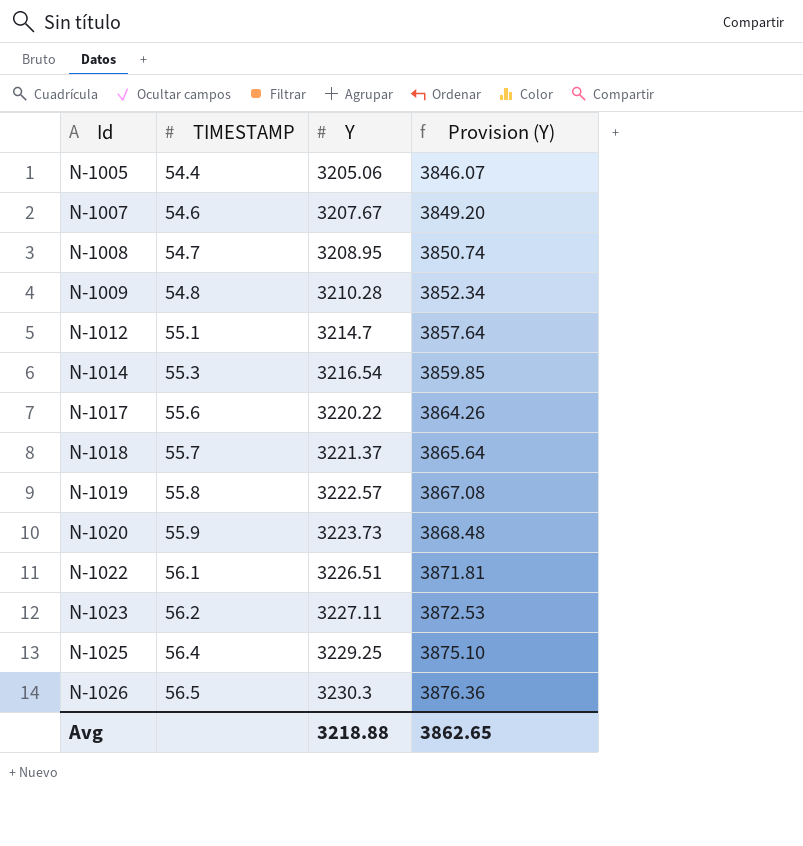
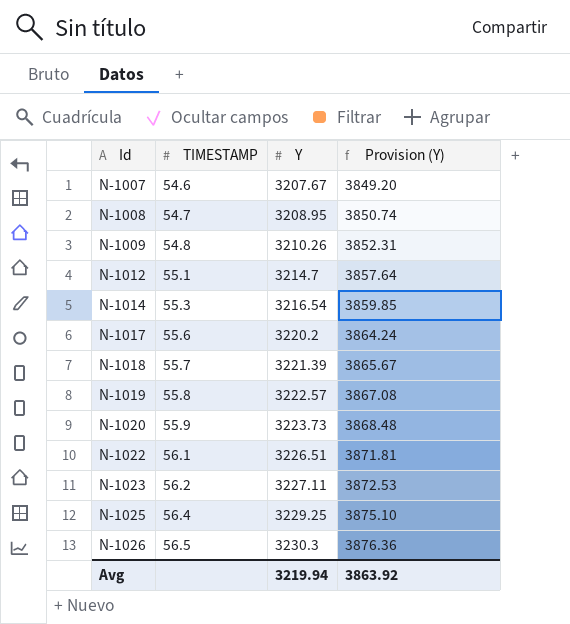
row N-1005: 54.4 | 3205.06 | 3846.07 -> none
N-1009 | Y: 3210.28 -> 3210.26
N-1009 | Provision (Y): 3852.34 -> 3852.31
N-1017 | Y: 3220.22 -> 3220.2
N-1017 | Provision (Y): 3864.26 -> 3864.24
N-1018 | Y: 3221.37 -> 3221.39
N-1018 | Provision (Y): 3865.64 -> 3865.67
Avg | Y: 3218.88 -> 3219.94
Avg | Provision (Y): 3862.65 -> 3863.92

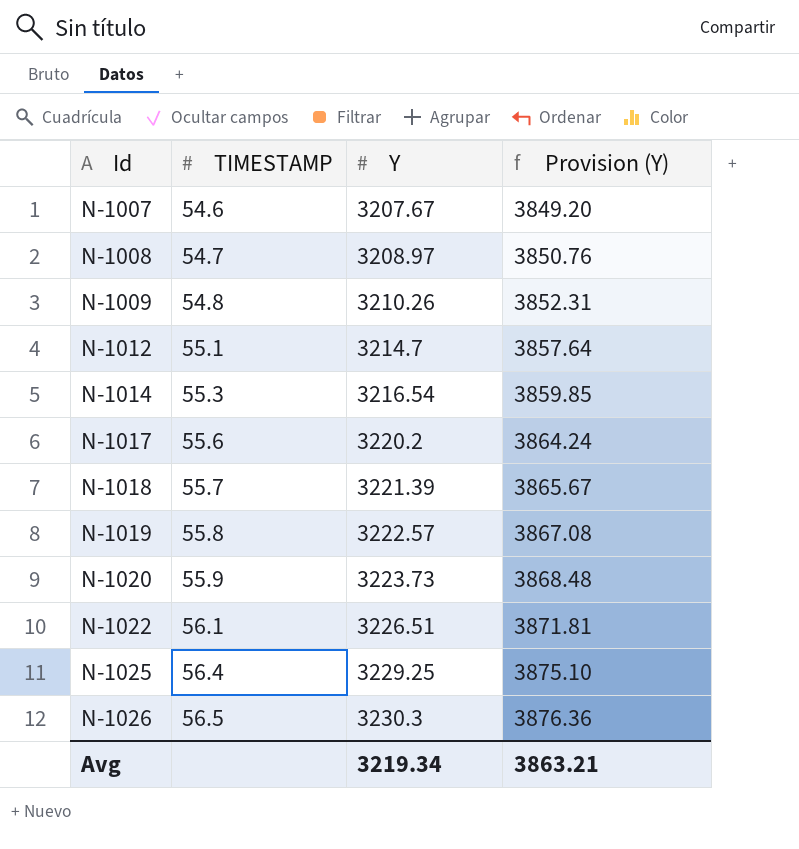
row N-1023: 56.2 | 3227.11 | 3872.53 -> none
N-1008 | Y: 3208.95 -> 3208.97
N-1008 | Provision (Y): 3850.74 -> 3850.76
Avg | Y: 3219.94 -> 3219.34
Avg | Provision (Y): 3863.92 -> 3863.21

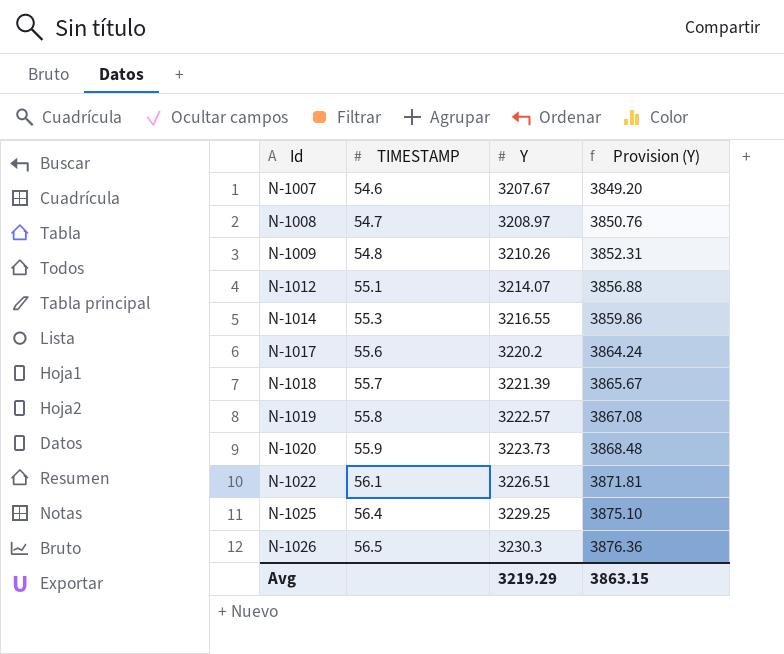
N-1012 | Y: 3214.7 -> 3214.07
N-1012 | Provision (Y): 3857.64 -> 3856.88
N-1014 | Y: 3216.54 -> 3216.55
N-1014 | Provision (Y): 3859.85 -> 3859.86
Avg | Y: 3219.34 -> 3219.29
Avg | Provision (Y): 3863.21 -> 3863.15

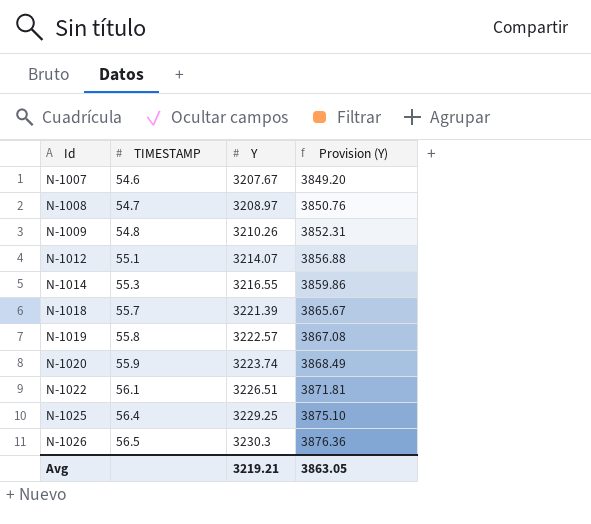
row N-1017: 55.6 | 3220.2 | 3864.24 -> none
N-1020 | Y: 3223.73 -> 3223.74
N-1020 | Provision (Y): 3868.48 -> 3868.49
Avg | Y: 3219.29 -> 3219.21
Avg | Provision (Y): 3863.15 -> 3863.05

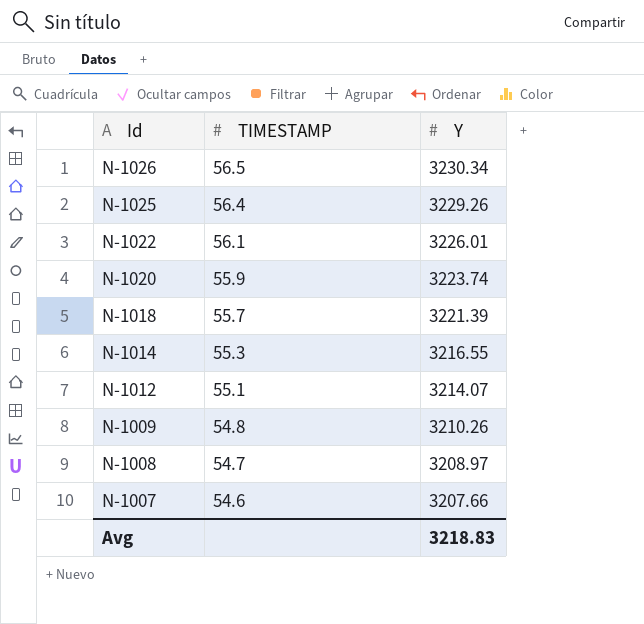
row order: Id ascending -> Id descending
column Provision (Y) | formula: [Y] * 1.2 -> none
row N-1019: 55.8 | 3222.57 | 3867.08 -> none
N-1026 | Y: 3230.3 -> 3230.34
N-1025 | Y: 3229.25 -> 3229.26
N-1022 | Y: 3226.51 -> 3226.01
N-1007 | Y: 3207.67 -> 3207.66
Avg | Y: 3219.21 -> 3218.83

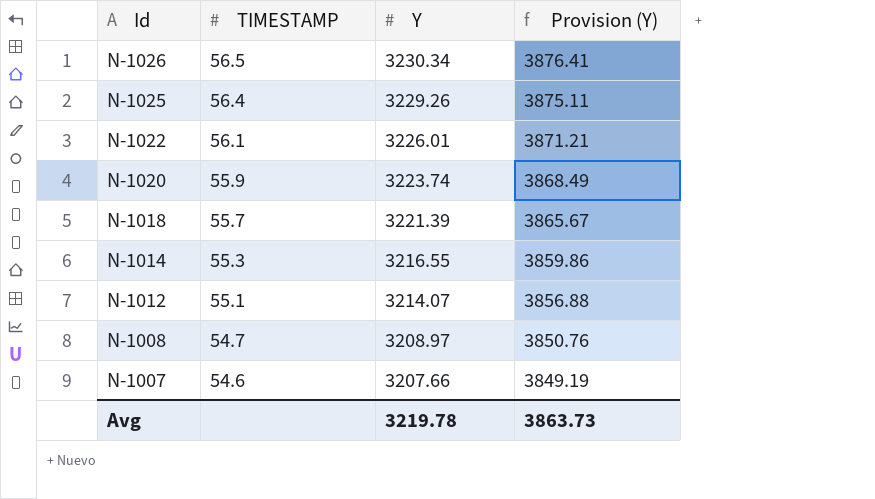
column Provision (Y) | formula: none -> [Y] * 1.2
row N-1009: 54.8 | 3210.26 -> none
Avg | Y: 3218.83 -> 3219.78

